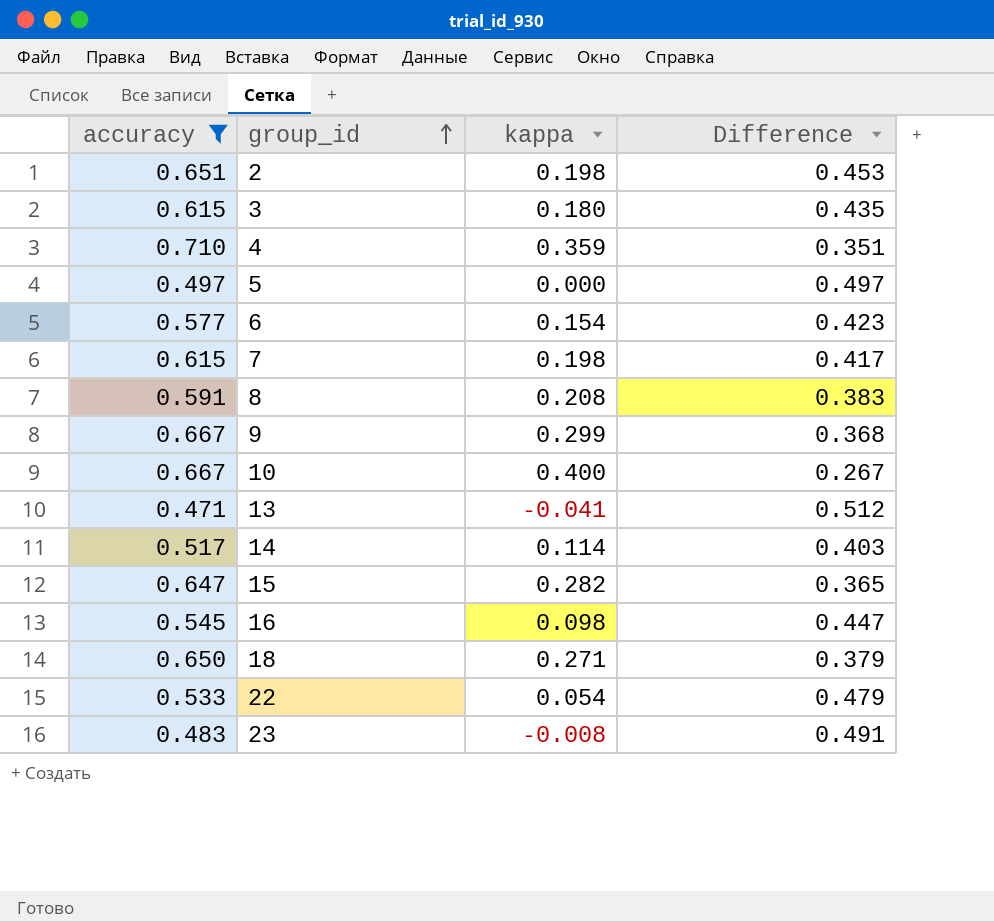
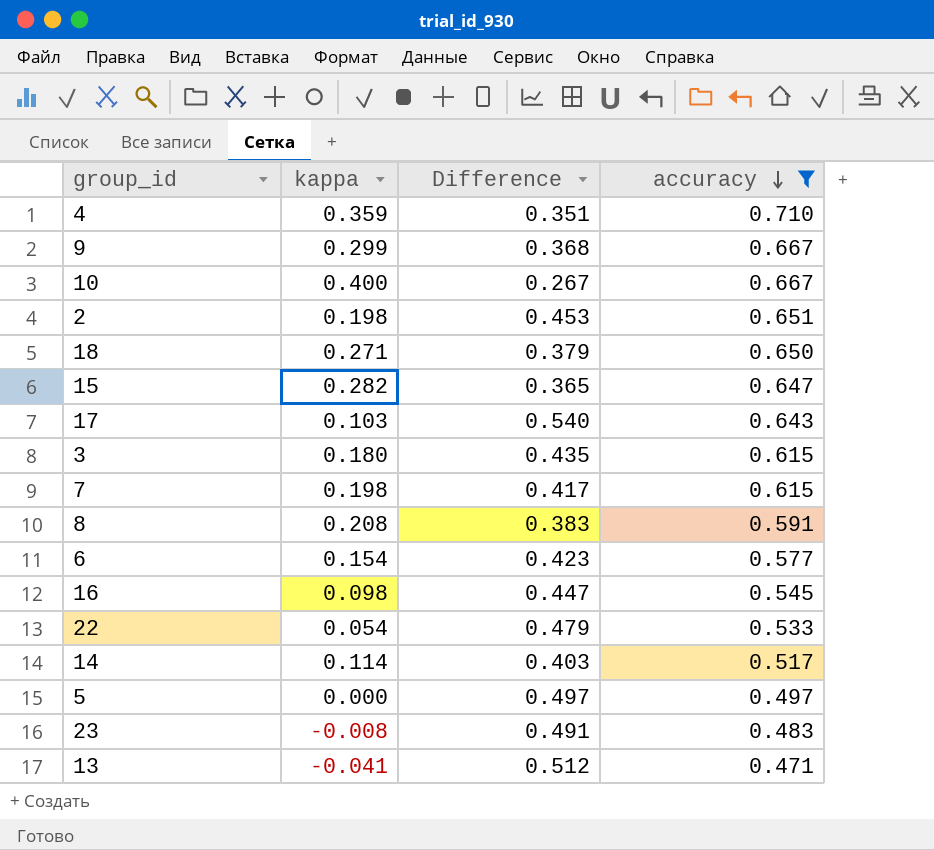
row order: group_id ascending -> accuracy descending
column accuracy | position: 1 -> 4
row 17: none -> 0.103 | 0.540 | 0.643

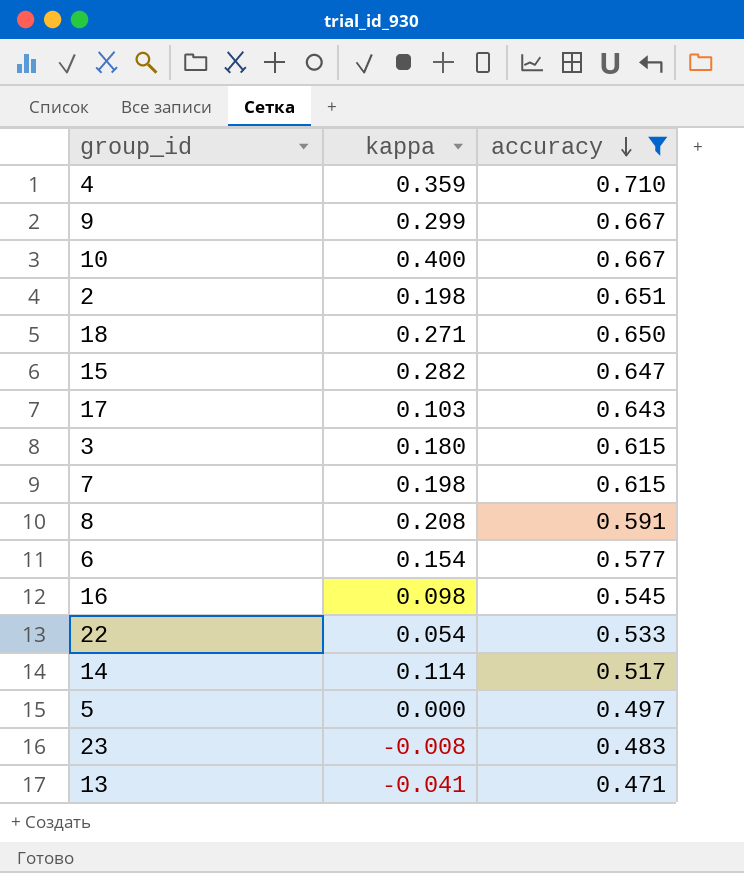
column Difference | formula: [accuracy] - [kappa] -> none

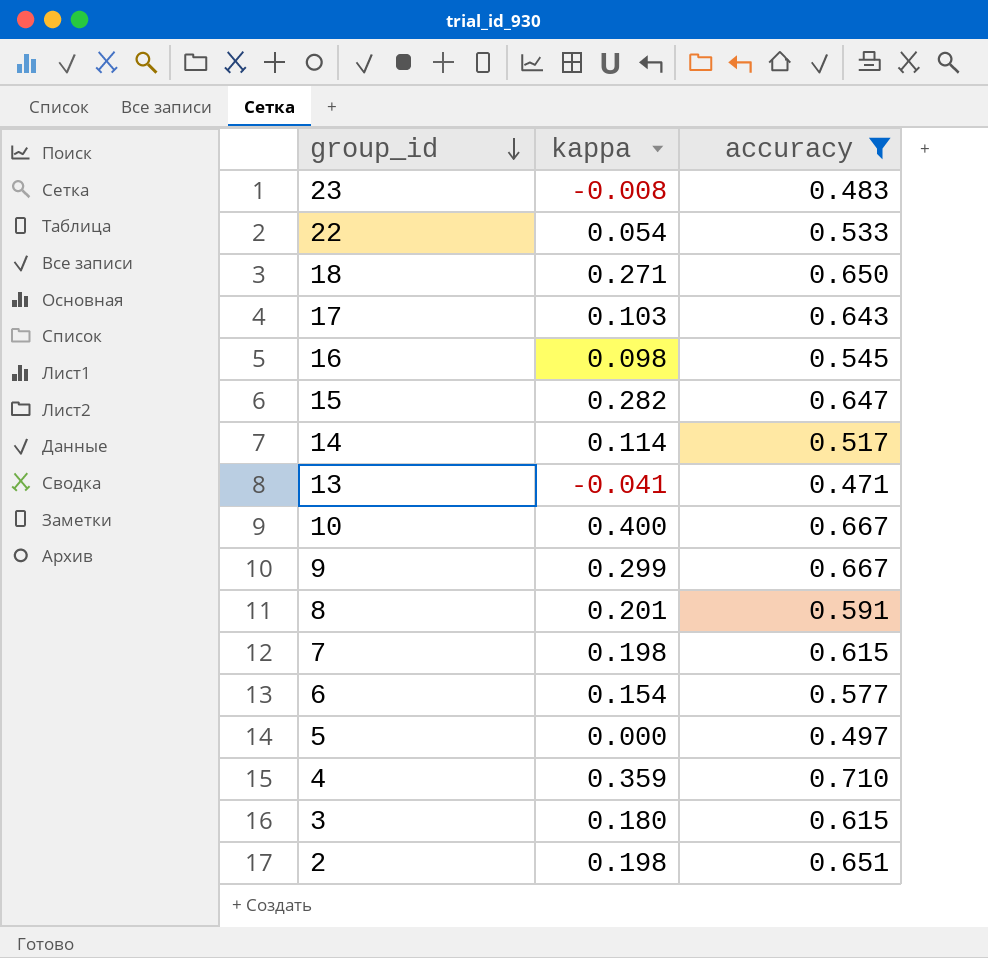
row order: accuracy descending -> group_id descending
8 | kappa: 0.208 -> 0.201

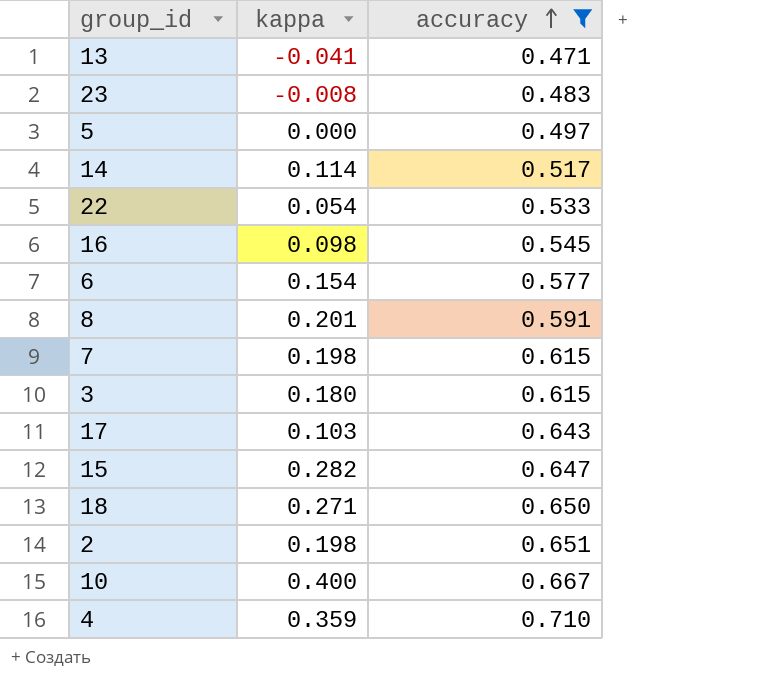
row order: group_id descending -> accuracy ascending
row 9: 0.299 | 0.667 -> none

